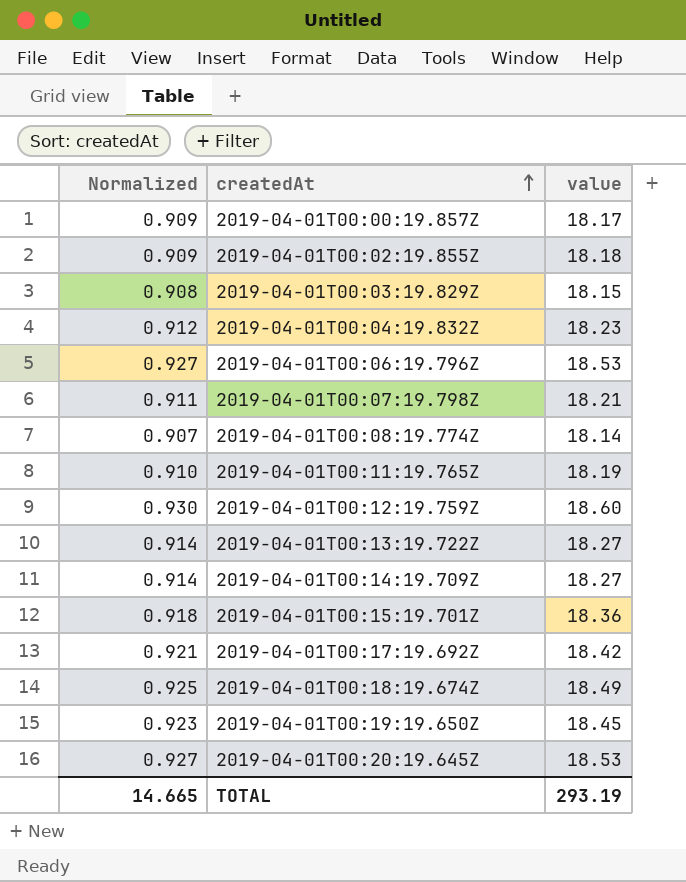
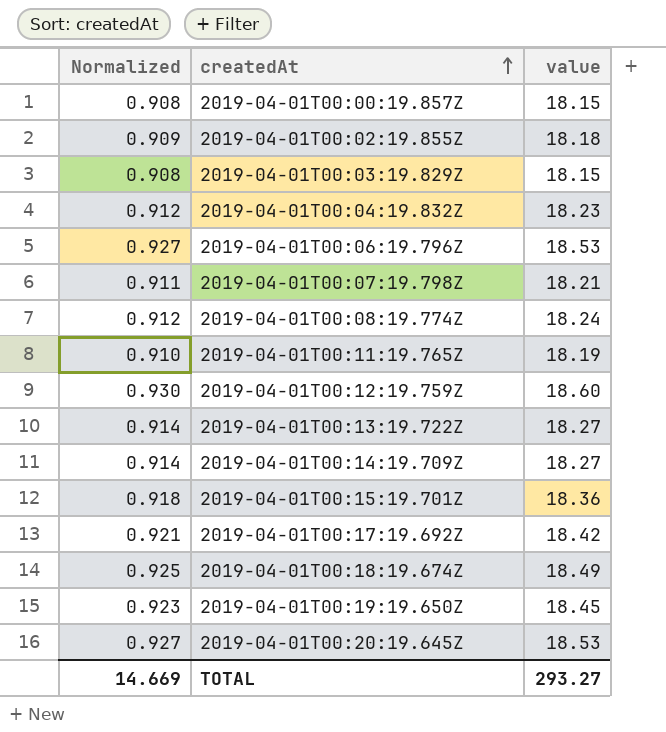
2019-04-01T00:00:19.857Z | Normalized: 0.909 -> 0.908
2019-04-01T00:00:19.857Z | value: 18.17 -> 18.15
2019-04-01T00:08:19.774Z | Normalized: 0.907 -> 0.912
2019-04-01T00:08:19.774Z | value: 18.14 -> 18.24
TOTAL | Normalized: 14.665 -> 14.669
TOTAL | value: 293.19 -> 293.27

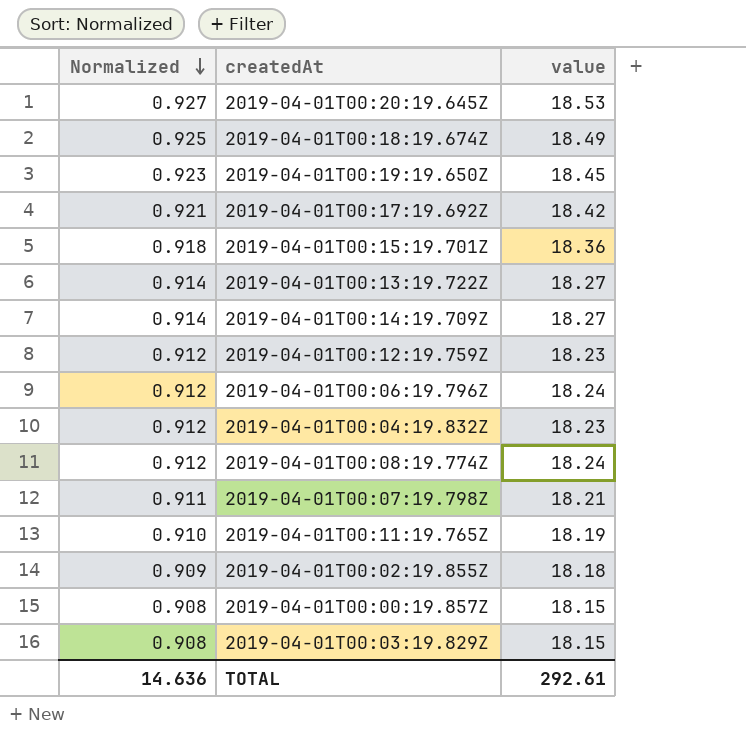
row order: createdAt ascending -> Normalized descending
2019-04-01T00:12:19.759Z | Normalized: 0.930 -> 0.912
2019-04-01T00:12:19.759Z | value: 18.60 -> 18.23
2019-04-01T00:06:19.796Z | Normalized: 0.927 -> 0.912
2019-04-01T00:06:19.796Z | value: 18.53 -> 18.24
TOTAL | Normalized: 14.669 -> 14.636
TOTAL | value: 293.27 -> 292.61

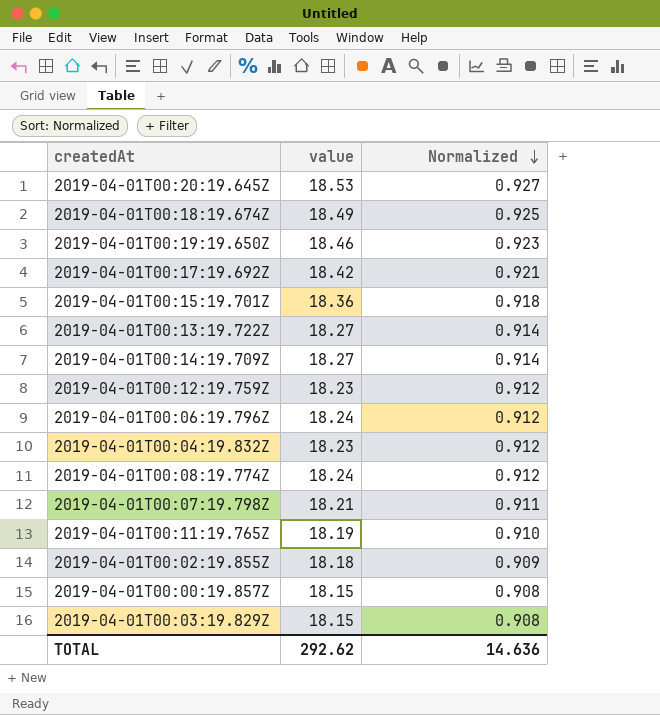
column Normalized | position: 1 -> 3
2019-04-01T00:19:19.650Z | value: 18.45 -> 18.46
TOTAL | value: 292.61 -> 292.62

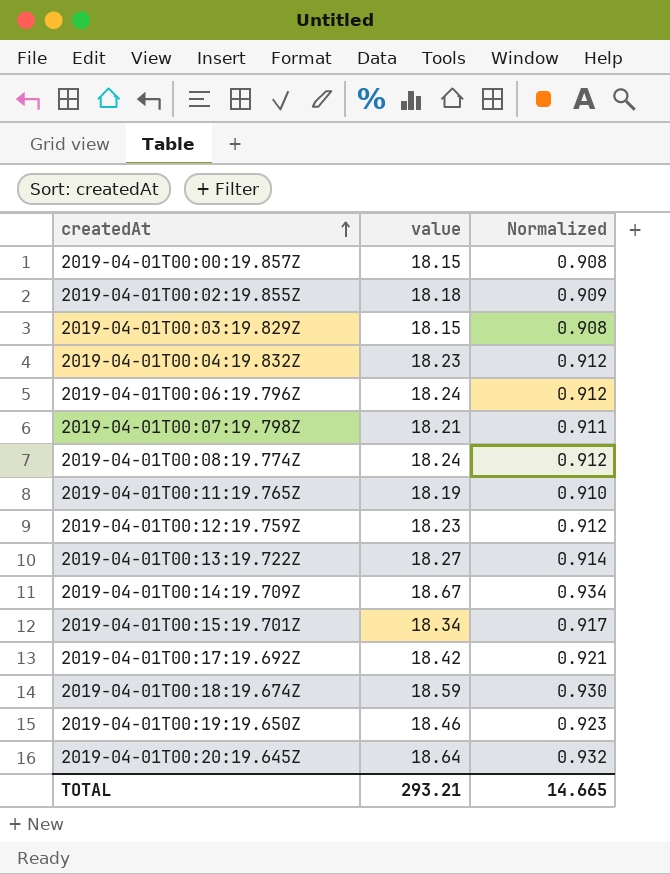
row order: Normalized descending -> createdAt ascending
2019-04-01T00:14:19.709Z | value: 18.27 -> 18.67
2019-04-01T00:14:19.709Z | Normalized: 0.914 -> 0.934
2019-04-01T00:15:19.701Z | value: 18.36 -> 18.34
2019-04-01T00:15:19.701Z | Normalized: 0.918 -> 0.917
2019-04-01T00:18:19.674Z | value: 18.49 -> 18.59
2019-04-01T00:18:19.674Z | Normalized: 0.925 -> 0.930
2019-04-01T00:20:19.645Z | value: 18.53 -> 18.64
2019-04-01T00:20:19.645Z | Normalized: 0.927 -> 0.932
TOTAL | value: 292.62 -> 293.21
TOTAL | Normalized: 14.636 -> 14.665

